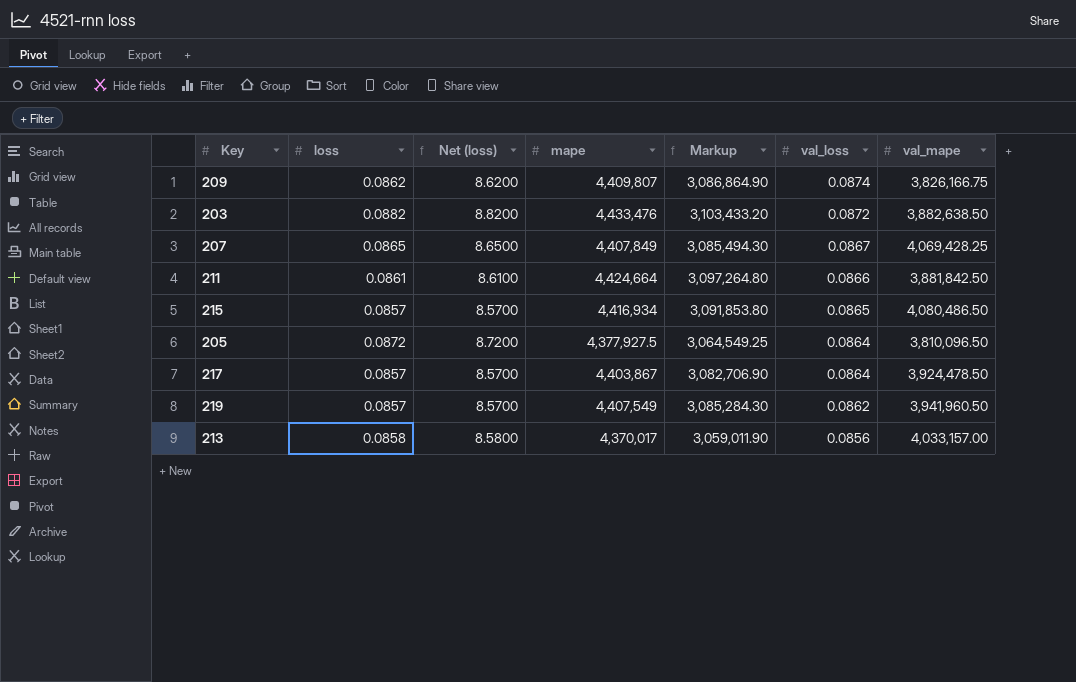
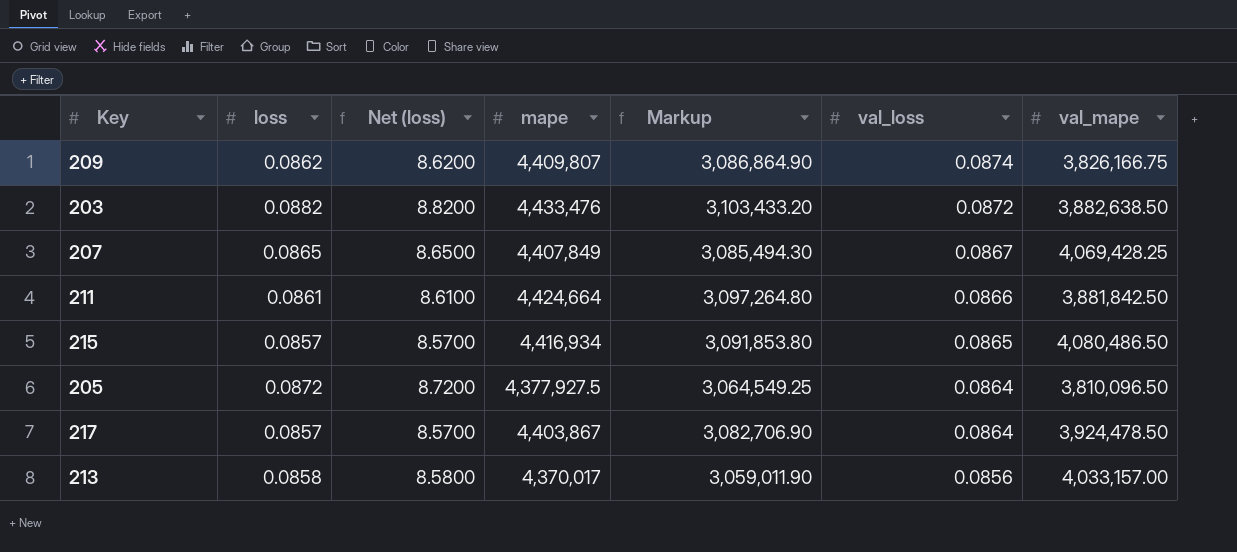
row 219: 0.0857 | 8.5700 | 4,407,549 | 3,085,284.30 | 0.0862 | 3,941,960.50 -> none

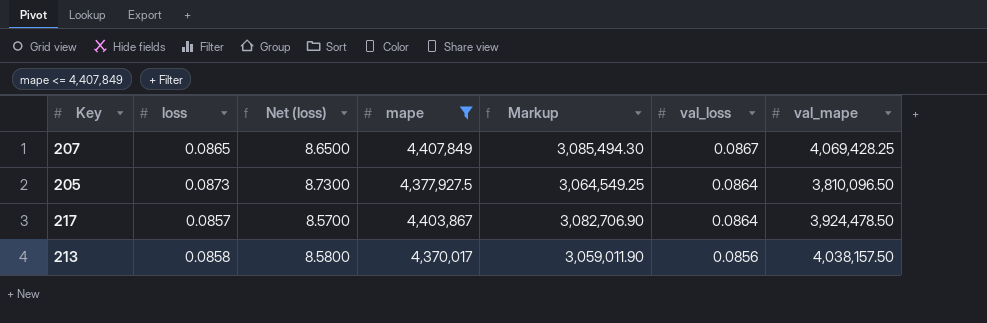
filter: none -> mape <= 4,407,849
205 | loss: 0.0872 -> 0.0873
205 | Net (loss): 8.7200 -> 8.7300
213 | val_mape: 4,033,157.00 -> 4,038,157.50

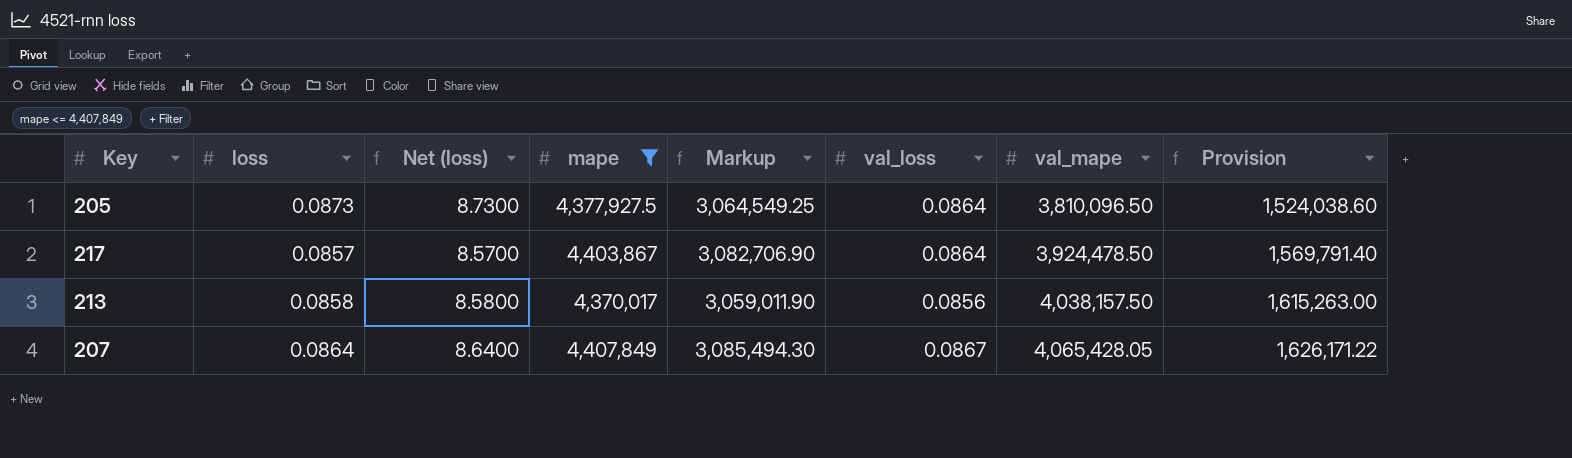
row order: val_loss descending -> val_mape ascending
column Provision | formula: none -> [val_mape] * 0.4
207 | loss: 0.0865 -> 0.0864
207 | Net (loss): 8.6500 -> 8.6400
207 | val_mape: 4,069,428.25 -> 4,065,428.05

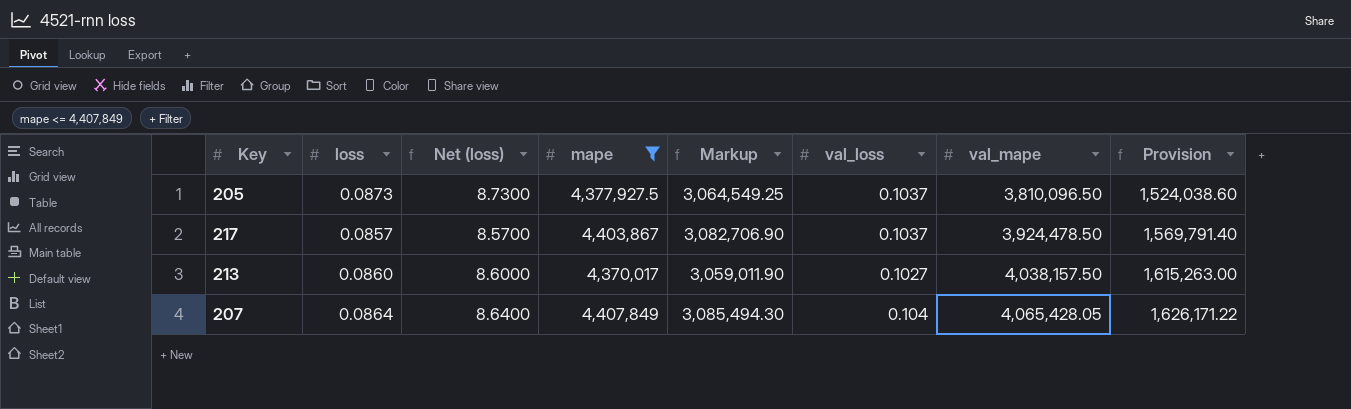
205 | val_loss: 0.0864 -> 0.1037
217 | val_loss: 0.0864 -> 0.1037
213 | loss: 0.0858 -> 0.0860
213 | Net (loss): 8.5800 -> 8.6000
213 | val_loss: 0.0856 -> 0.1027
207 | val_loss: 0.0867 -> 0.104

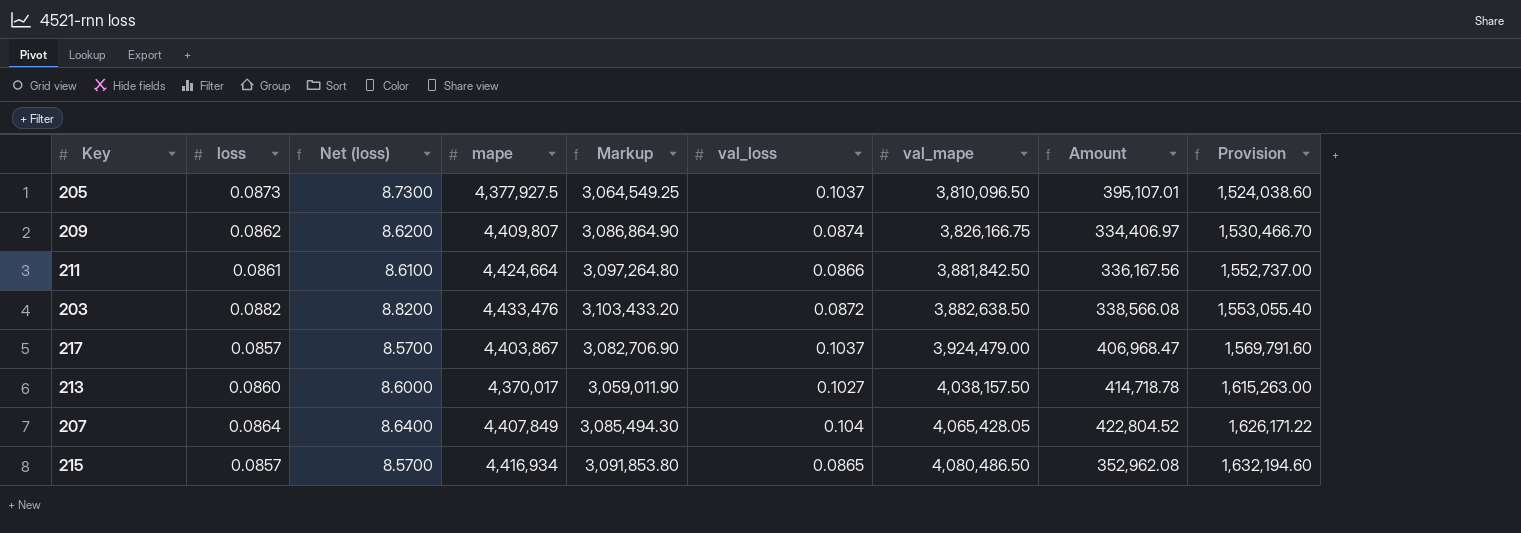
filter: mape <= 4,407,849 -> none
column Amount | formula: none -> [val_loss] * [val_mape]
217 | val_mape: 3,924,478.50 -> 3,924,479.00
217 | Provision: 1,569,791.40 -> 1,569,791.60

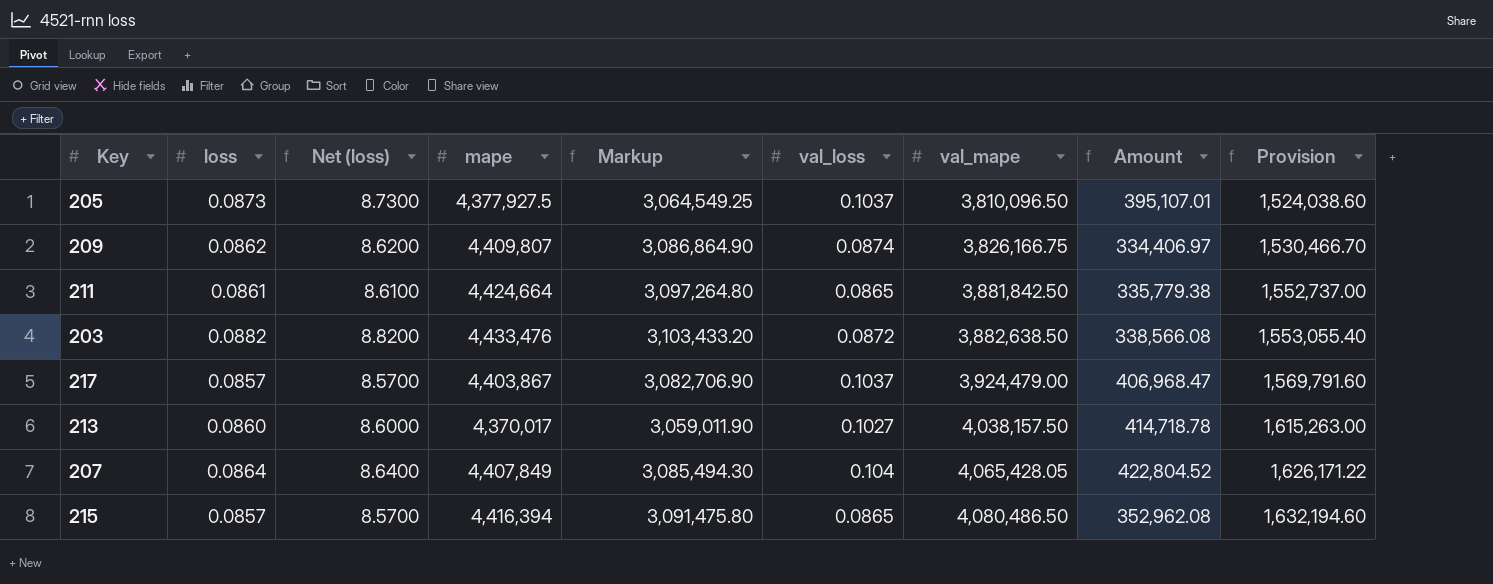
211 | val_loss: 0.0866 -> 0.0865
211 | Amount: 336,167.56 -> 335,779.38
215 | mape: 4,416,934 -> 4,416,394
215 | Markup: 3,091,853.80 -> 3,091,475.80

